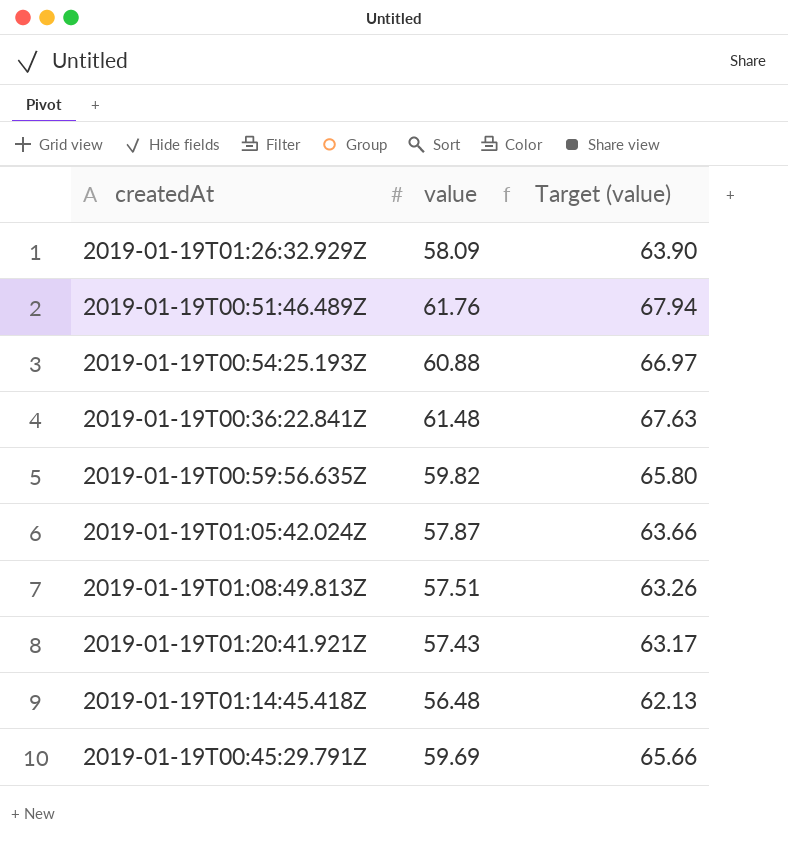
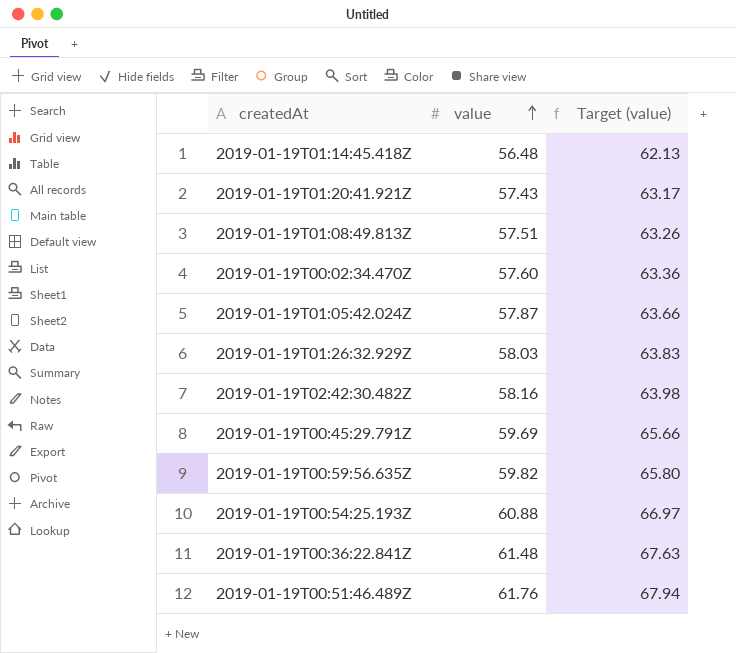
row order: none -> value ascending
row 2019-01-19T00:02:34.470Z: none -> 57.60 | 63.36
2019-01-19T01:26:32.929Z | value: 58.09 -> 58.03
2019-01-19T01:26:32.929Z | Target (value): 63.90 -> 63.83
row 2019-01-19T02:42:30.482Z: none -> 58.16 | 63.98

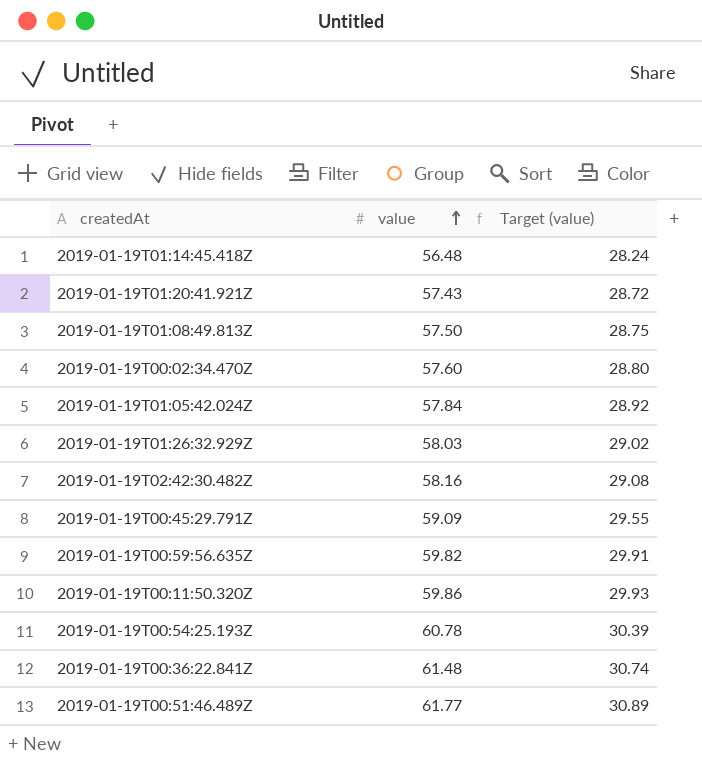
column Target (value) | formula: [value] * 1.1 -> [value] * 0.5
2019-01-19T01:08:49.813Z | value: 57.51 -> 57.50
2019-01-19T01:05:42.024Z | value: 57.87 -> 57.84
2019-01-19T00:45:29.791Z | value: 59.69 -> 59.09
row 2019-01-19T00:11:50.320Z: none -> 59.86 | 29.93
2019-01-19T00:54:25.193Z | value: 60.88 -> 60.78
2019-01-19T00:51:46.489Z | value: 61.76 -> 61.77

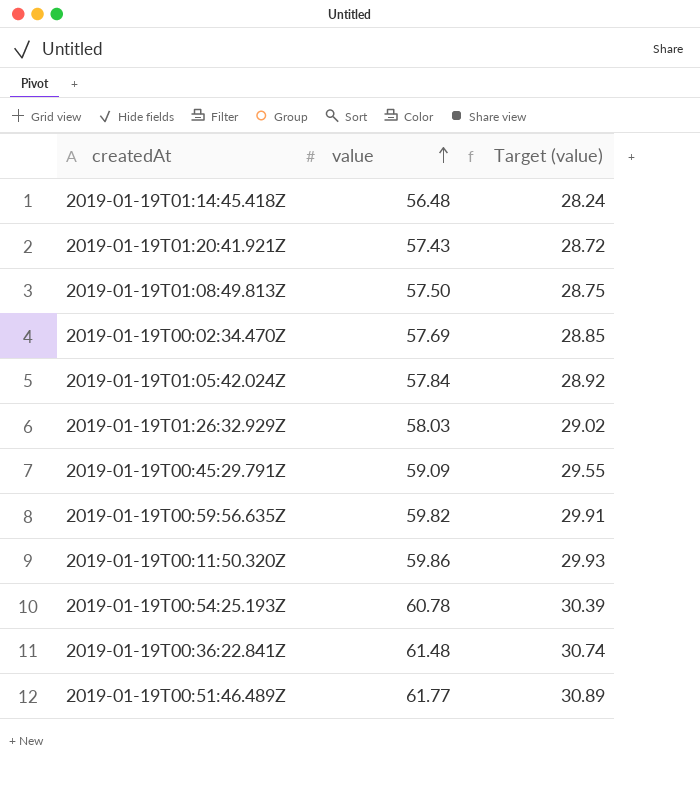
row 2019-01-19T02:42:30.482Z: 58.16 | 29.08 -> none
2019-01-19T00:02:34.470Z | value: 57.60 -> 57.69
2019-01-19T00:02:34.470Z | Target (value): 28.80 -> 28.85

